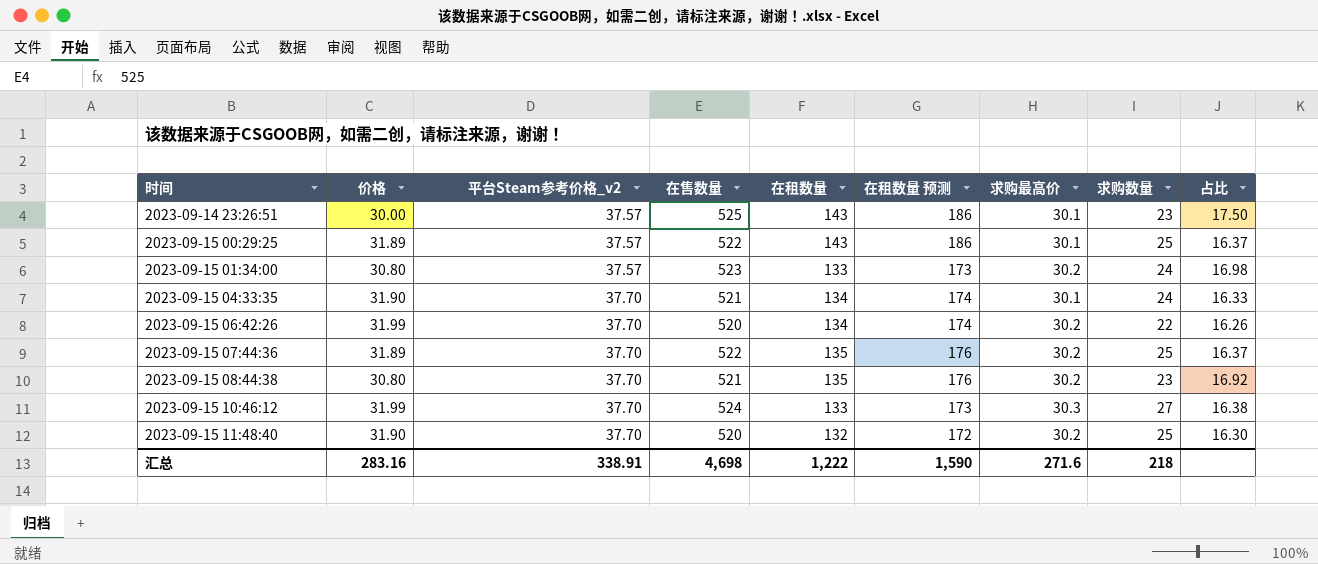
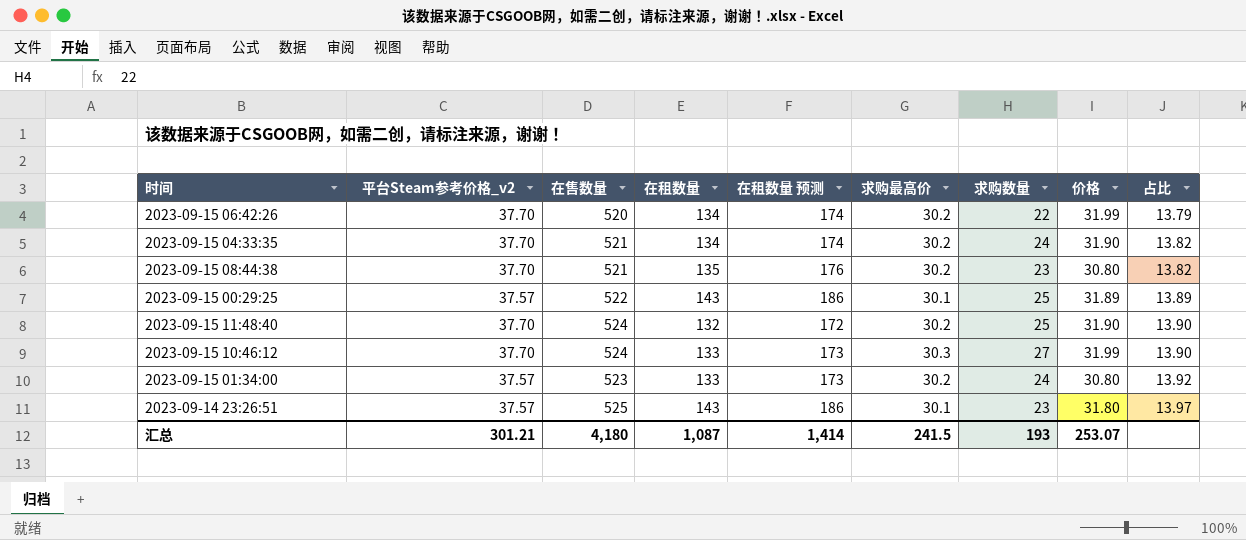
row order: 时间 ascending -> 占比 ascending
column 价格 | position: 2 -> 8
column 占比 | formula: [在售数量] / [价格] -> [在售数量] / [平台Steam参考价格_v2]
row 2023-09-15 07:44:36: 31.89 | 37.70 | 522 | 135 | 176 | 30.2 | 25 | 16.37 -> none
2023-09-15 04:33:35 | 求购最高价: 30.1 -> 30.2
2023-09-15 11:48:40 | 在售数量: 520 -> 524
2023-09-14 23:26:51 | 价格: 30.00 -> 31.80
汇总 | 平台Steam参考价格_v2: 338.91 -> 301.21
汇总 | 在售数量: 4,698 -> 4,180
汇总 | 在租数量: 1,222 -> 1,087
汇总 | 在租数量 预测: 1,590 -> 1,414
汇总 | 求购最高价: 271.6 -> 241.5
汇总 | 求购数量: 218 -> 193
汇总 | 价格: 283.16 -> 253.07

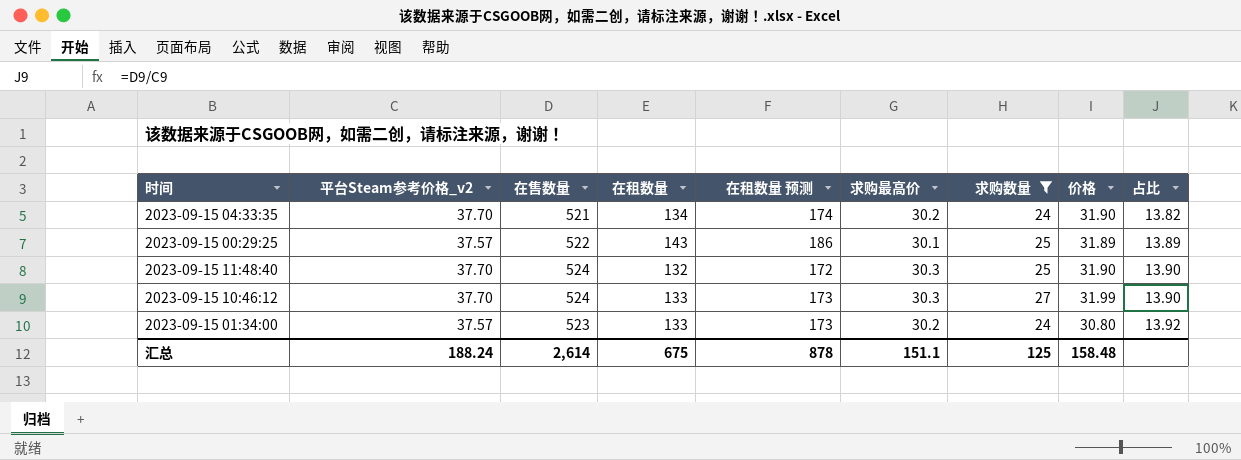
filter: none -> 求购数量 >= 24
2023-09-15 11:48:40 | 求购最高价: 30.2 -> 30.3
汇总 | 平台Steam参考价格_v2: 301.21 -> 188.24
汇总 | 在售数量: 4,180 -> 2,614
汇总 | 在租数量: 1,087 -> 675
汇总 | 在租数量 预测: 1,414 -> 878
汇总 | 求购最高价: 241.5 -> 151.1
汇总 | 求购数量: 193 -> 125
汇总 | 价格: 253.07 -> 158.48

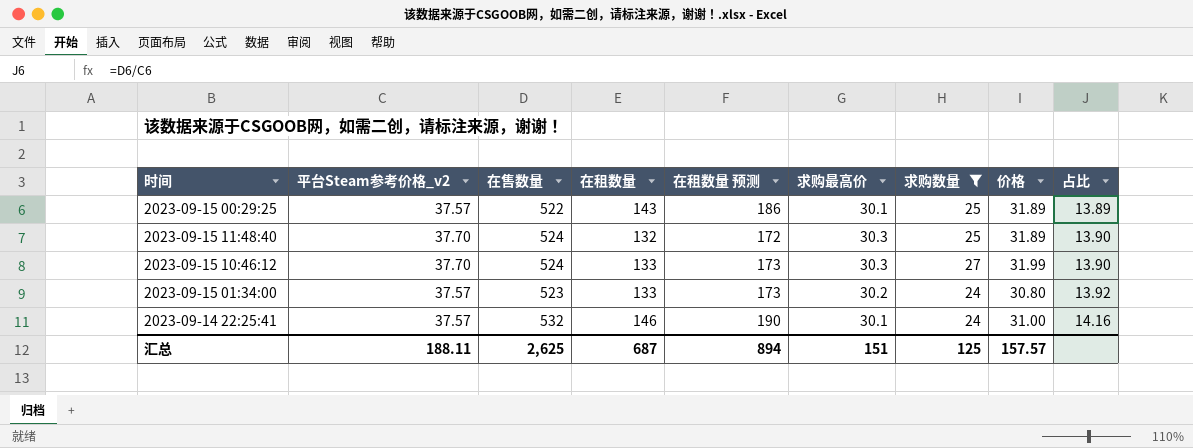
row 2023-09-15 04:33:35: 37.70 | 521 | 134 | 174 | 30.2 | 24 | 31.90 | 13.82 -> none
2023-09-15 11:48:40 | 价格: 31.90 -> 31.89
row 2023-09-14 22:25:41: none -> 37.57 | 532 | 146 | 190 | 30.1 | 24 | 31.00 | 14.16
汇总 | 平台Steam参考价格_v2: 188.24 -> 188.11
汇总 | 在售数量: 2,614 -> 2,625
汇总 | 在租数量: 675 -> 687
汇总 | 在租数量 预测: 878 -> 894
汇总 | 求购最高价: 151.1 -> 151
汇总 | 价格: 158.48 -> 157.57

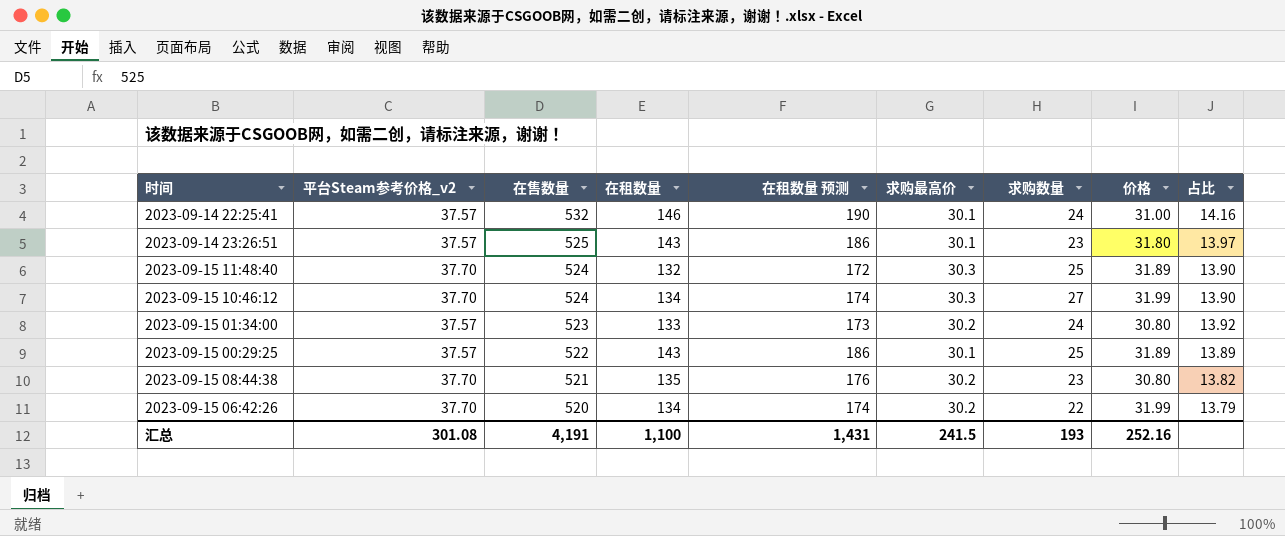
filter: 求购数量 >= 24 -> none
row order: 占比 ascending -> 在售数量 descending
2023-09-15 10:46:12 | 在租数量: 133 -> 134
2023-09-15 10:46:12 | 在租数量 预测: 173 -> 174
汇总 | 平台Steam参考价格_v2: 188.11 -> 301.08
汇总 | 在售数量: 2,625 -> 4,191
汇总 | 在租数量: 687 -> 1,100
汇总 | 在租数量 预测: 894 -> 1,431
汇总 | 求购最高价: 151 -> 241.5
汇总 | 求购数量: 125 -> 193
汇总 | 价格: 157.57 -> 252.16

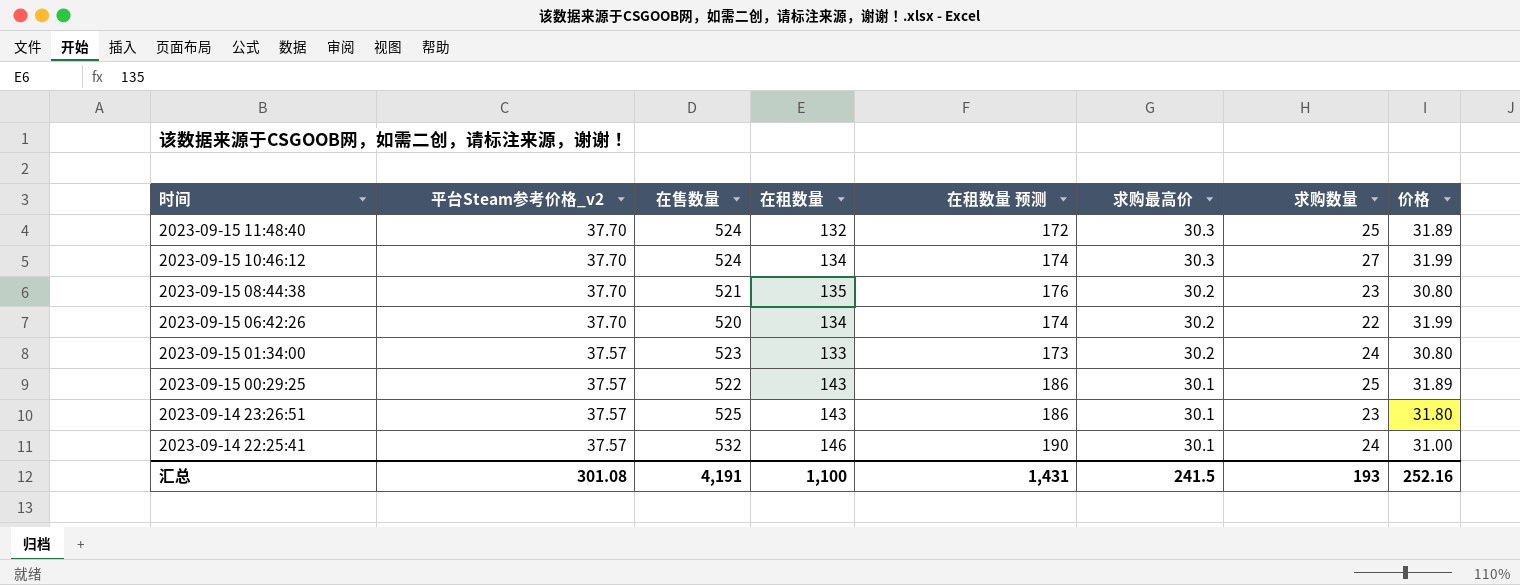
row order: 在售数量 descending -> 时间 descending
column 占比 | formula: [在售数量] / [平台Steam参考价格_v2] -> none

